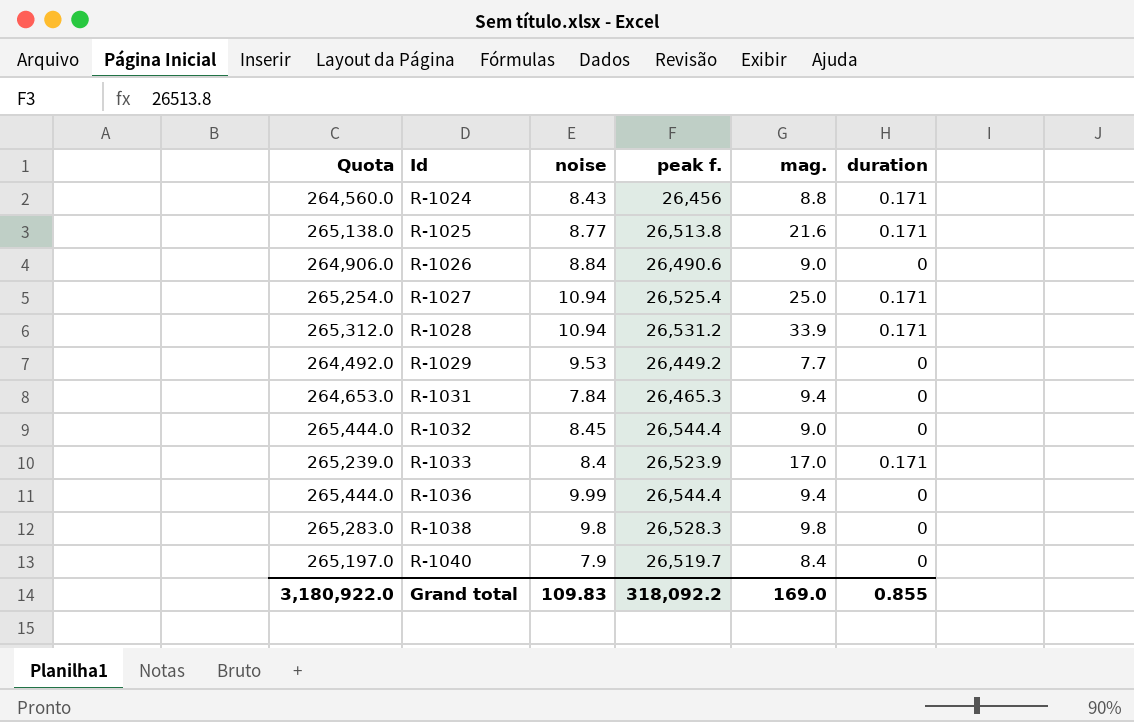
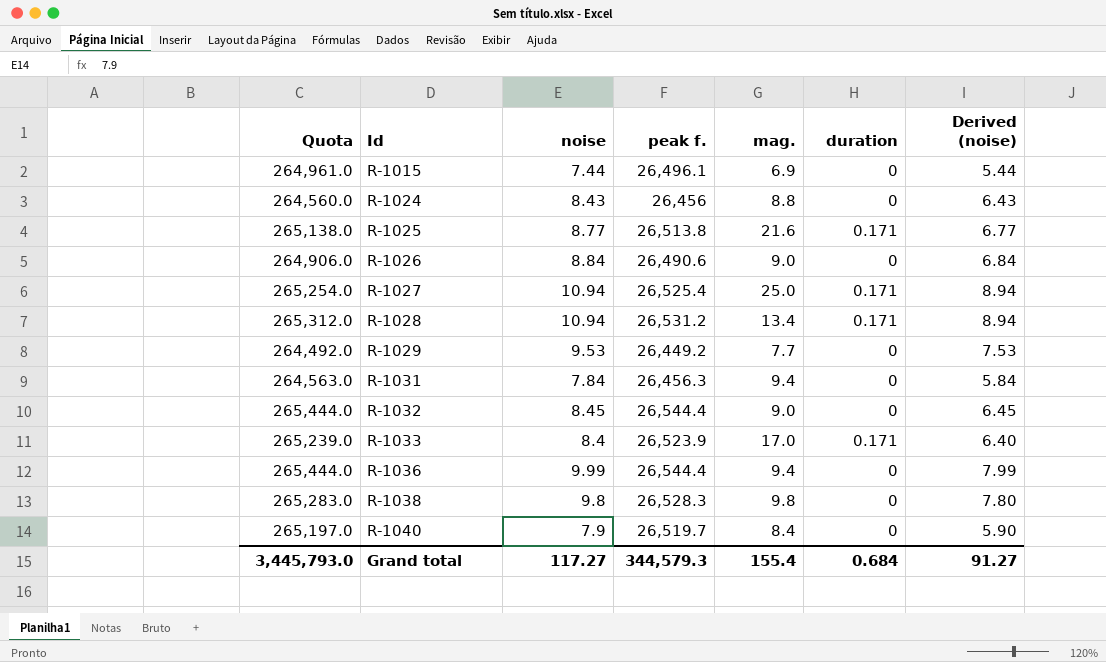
column Derived (noise) | formula: none -> [noise] - 2
row R-1015: none -> 264,961.0 | 7.44 | 26,496.1 | 6.9 | 0 | 5.44
R-1024 | duration: 0.171 -> 0
R-1028 | mag.: 33.9 -> 13.4
R-1031 | Quota: 264,653.0 -> 264,563.0
R-1031 | peak f.: 26,465.3 -> 26,456.3
Grand total | Quota: 3,180,922.0 -> 3,445,793.0
Grand total | noise: 109.83 -> 117.27
Grand total | peak f.: 318,092.2 -> 344,579.3
Grand total | mag.: 169.0 -> 155.4
Grand total | duration: 0.855 -> 0.684

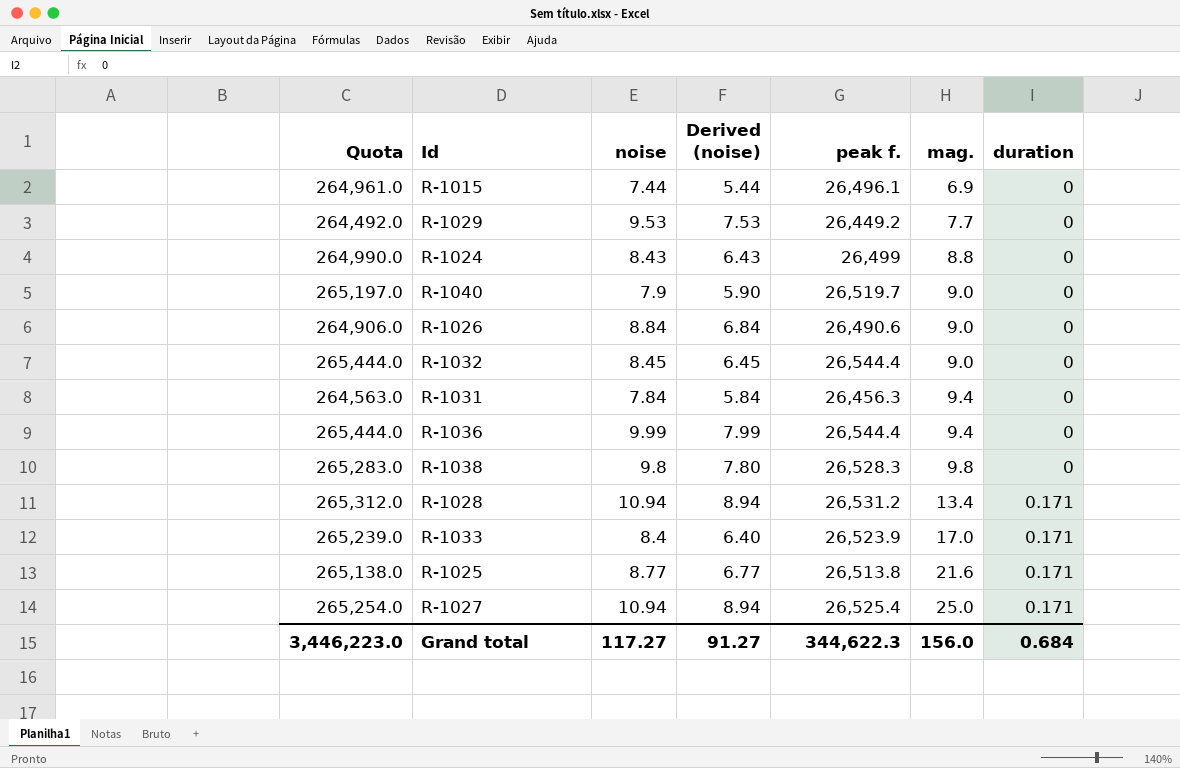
row order: Id ascending -> mag. ascending
column Derived (noise) | position: 7 -> 4
R-1024 | Quota: 264,560.0 -> 264,990.0
R-1024 | peak f.: 26,456 -> 26,499
R-1040 | mag.: 8.4 -> 9.0
Grand total | Quota: 3,445,793.0 -> 3,446,223.0
Grand total | peak f.: 344,579.3 -> 344,622.3
Grand total | mag.: 155.4 -> 156.0

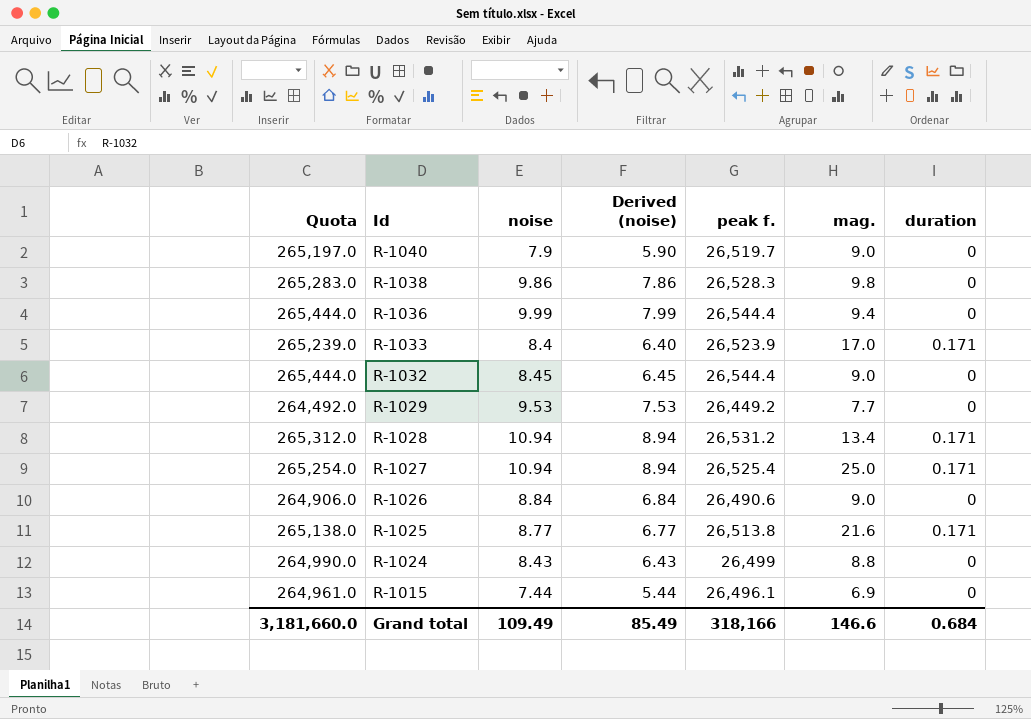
row order: mag. ascending -> Id descending
row R-1031: 264,563.0 | 7.84 | 5.84 | 26,456.3 | 9.4 | 0 -> none
R-1038 | noise: 9.8 -> 9.86
R-1038 | Derived (noise): 7.80 -> 7.86
Grand total | Quota: 3,446,223.0 -> 3,181,660.0
Grand total | noise: 117.27 -> 109.49
Grand total | Derived (noise): 91.27 -> 85.49
Grand total | peak f.: 344,622.3 -> 318,166
Grand total | mag.: 156.0 -> 146.6

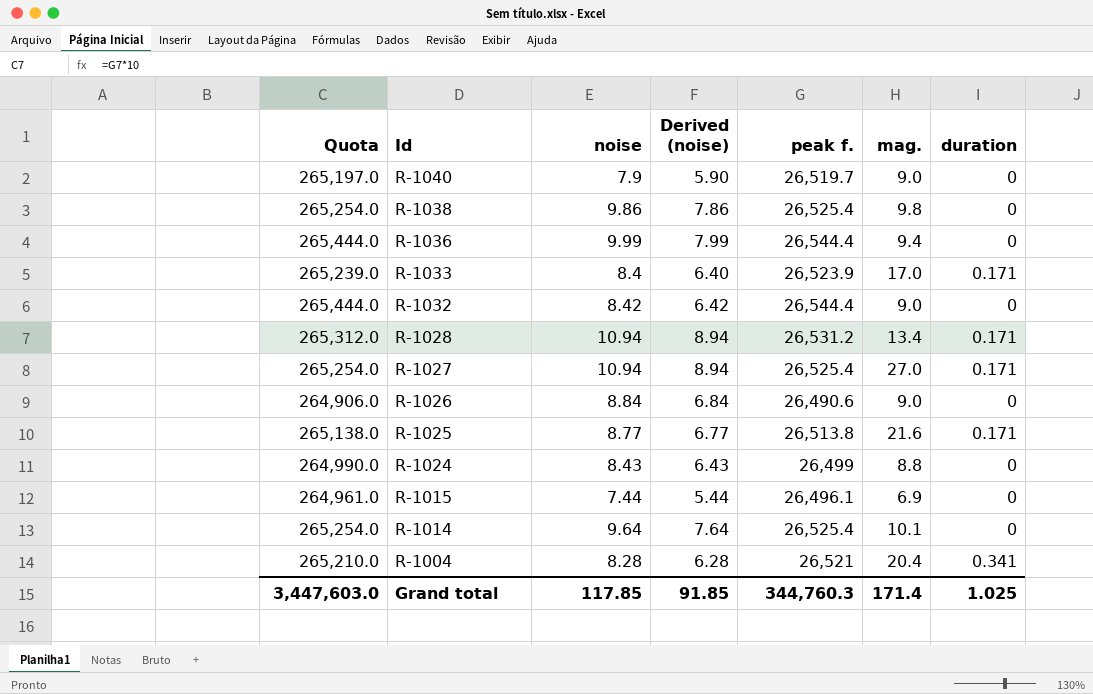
row R-1029: 264,492.0 | 9.53 | 7.53 | 26,449.2 | 7.7 | 0 -> none
R-1038 | Quota: 265,283.0 -> 265,254.0
R-1038 | peak f.: 26,528.3 -> 26,525.4
R-1032 | noise: 8.45 -> 8.42
R-1032 | Derived (noise): 6.45 -> 6.42
R-1027 | mag.: 25.0 -> 27.0
row R-1014: none -> 265,254.0 | 9.64 | 7.64 | 26,525.4 | 10.1 | 0
row R-1004: none -> 265,210.0 | 8.28 | 6.28 | 26,521 | 20.4 | 0.341
Grand total | Quota: 3,181,660.0 -> 3,447,603.0
Grand total | noise: 109.49 -> 117.85
Grand total | Derived (noise): 85.49 -> 91.85
Grand total | peak f.: 318,166 -> 344,760.3
Grand total | mag.: 146.6 -> 171.4
Grand total | duration: 0.684 -> 1.025

